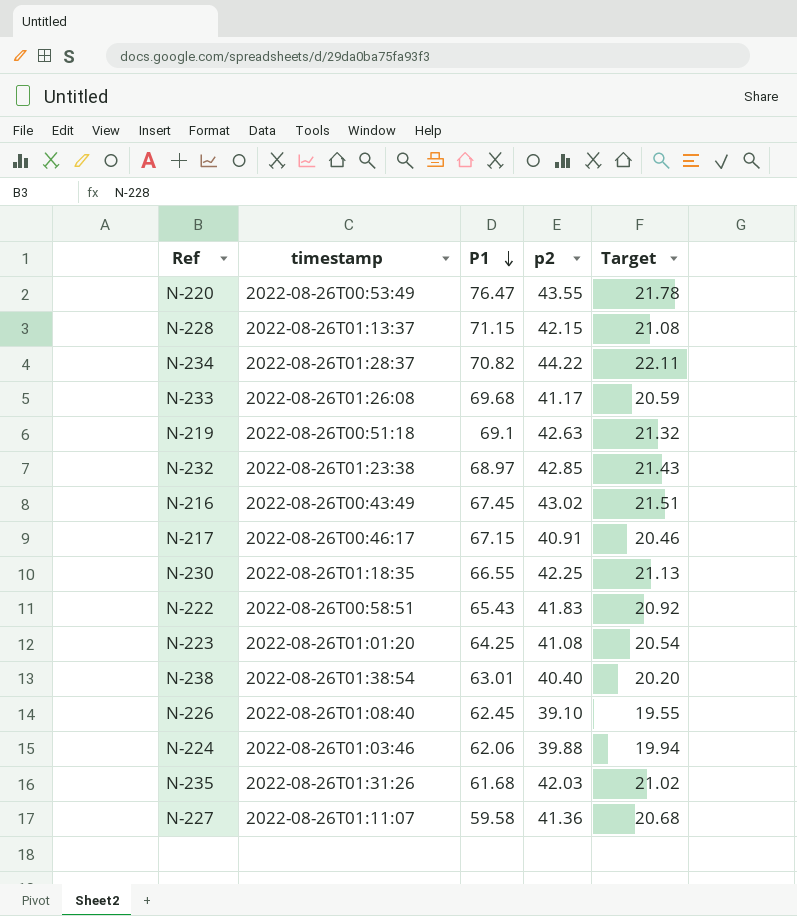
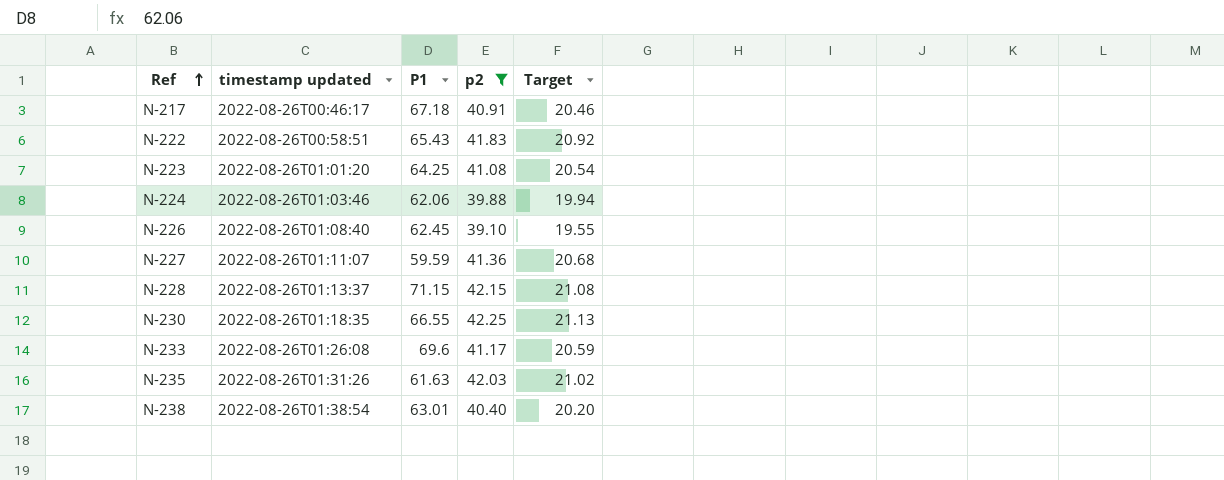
filter: none -> p2 <= 42.25
row order: P1 descending -> Ref ascending
column name: timestamp -> timestamp updated
N-217 | P1: 67.15 -> 67.18
N-227 | P1: 59.58 -> 59.59
N-233 | P1: 69.68 -> 69.6
N-235 | P1: 61.68 -> 61.63

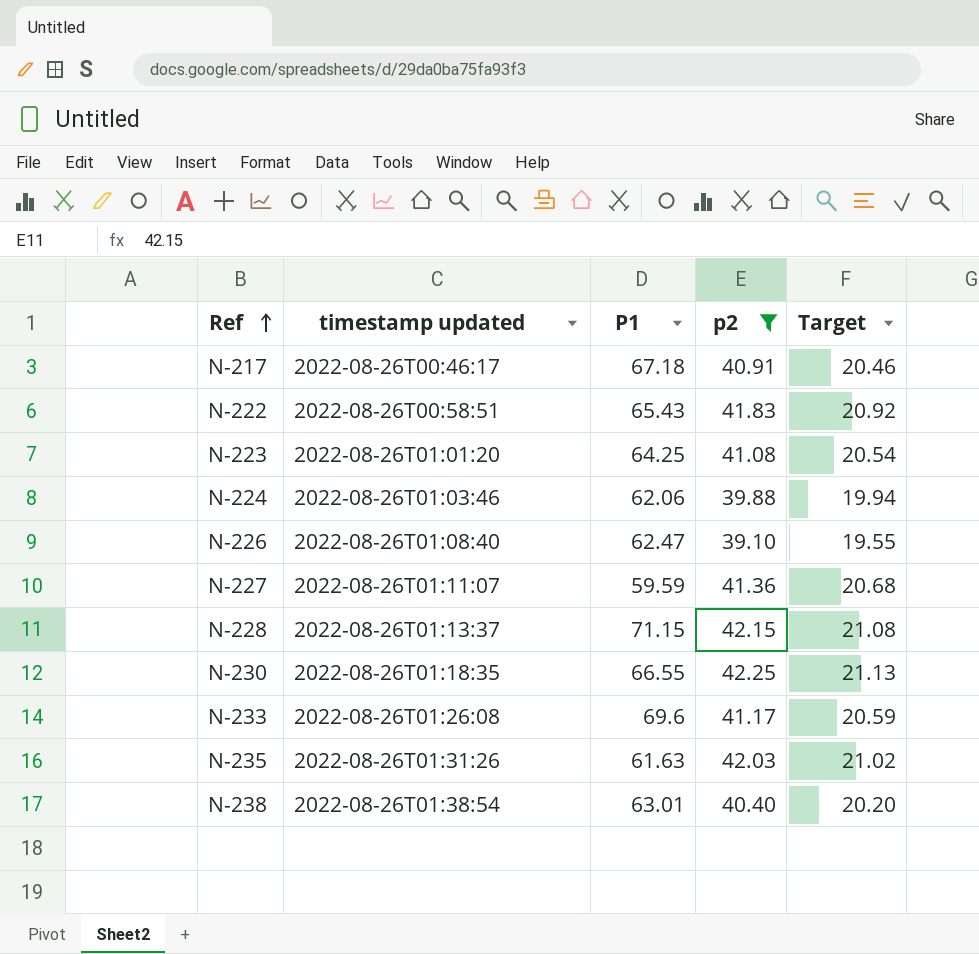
N-226 | P1: 62.45 -> 62.47

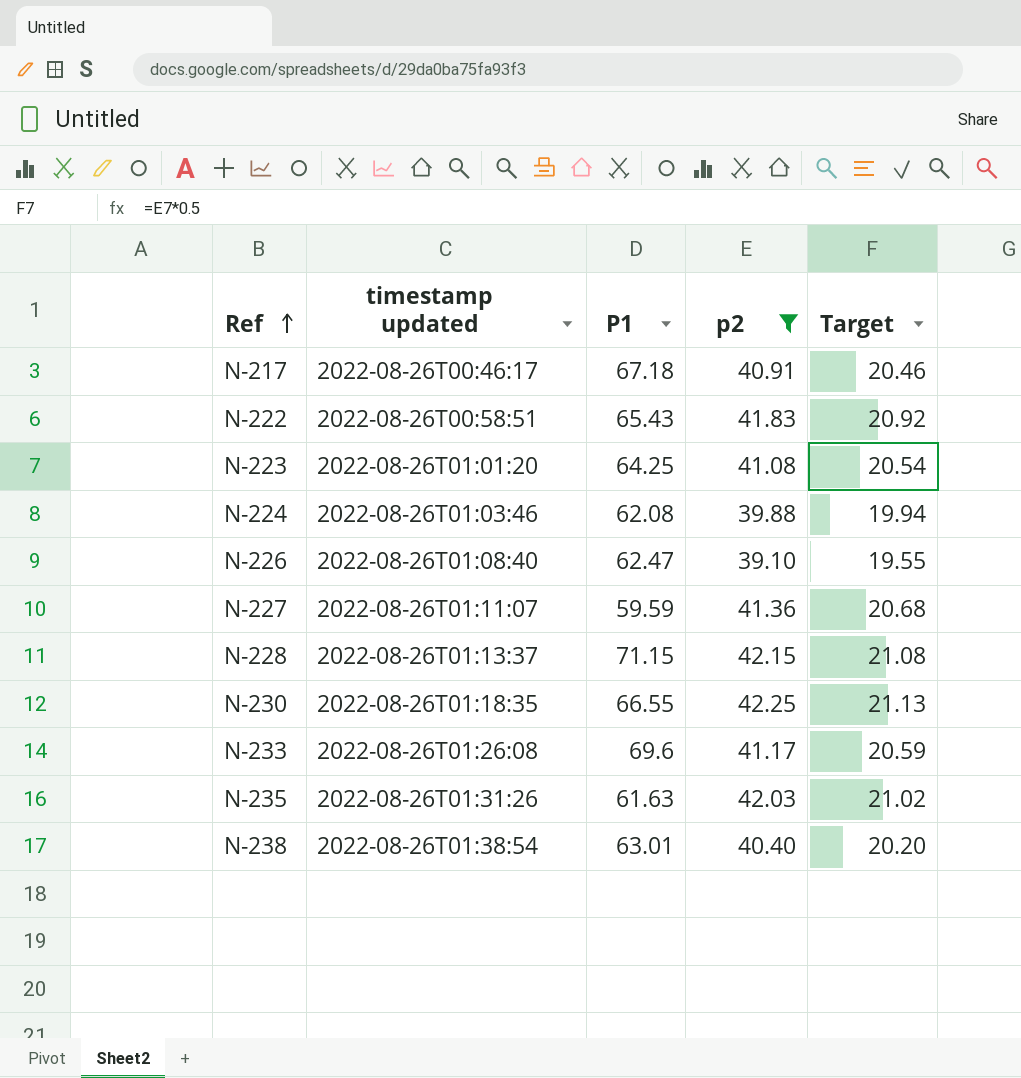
N-224 | P1: 62.06 -> 62.08

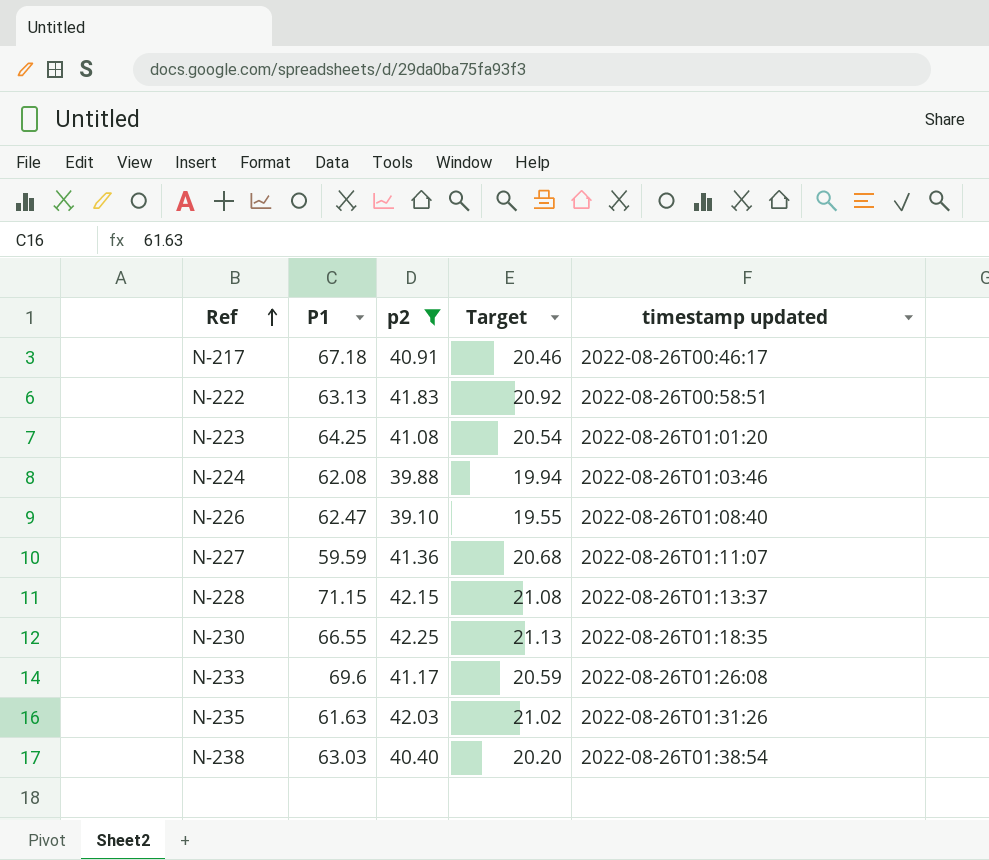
column timestamp updated | position: 2 -> 5
N-222 | P1: 65.43 -> 63.13
N-238 | P1: 63.01 -> 63.03

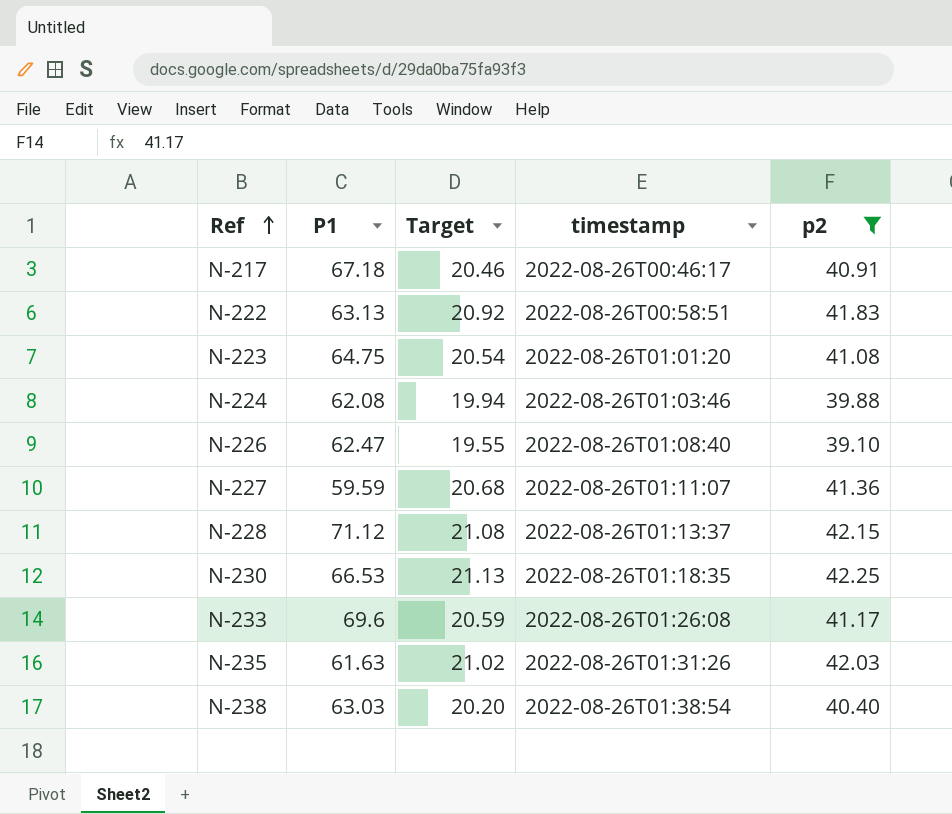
column name: timestamp updated -> timestamp
column p2 | position: 3 -> 5
N-223 | P1: 64.25 -> 64.75
N-228 | P1: 71.15 -> 71.12
N-230 | P1: 66.55 -> 66.53

